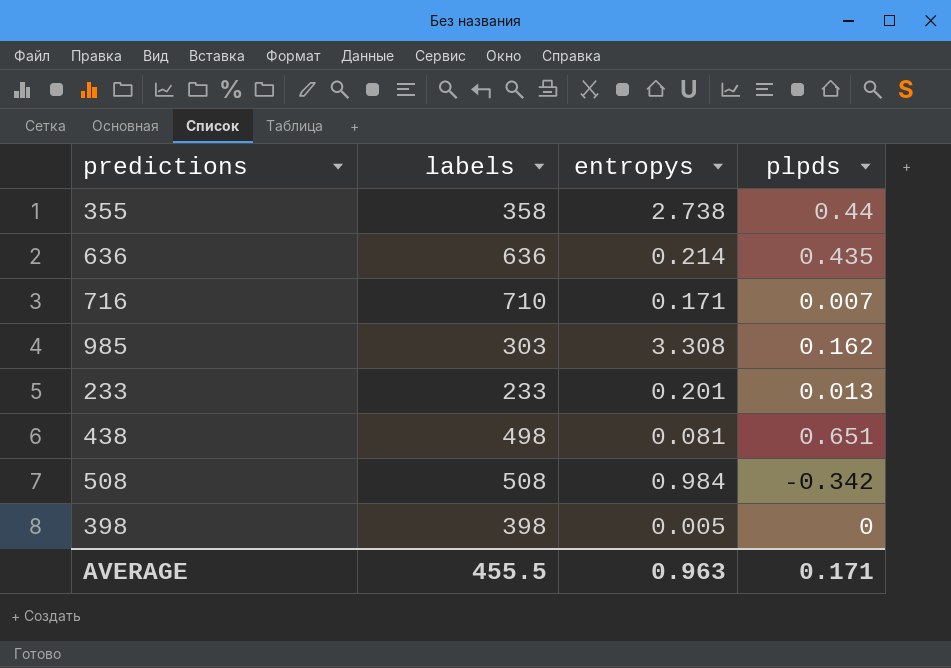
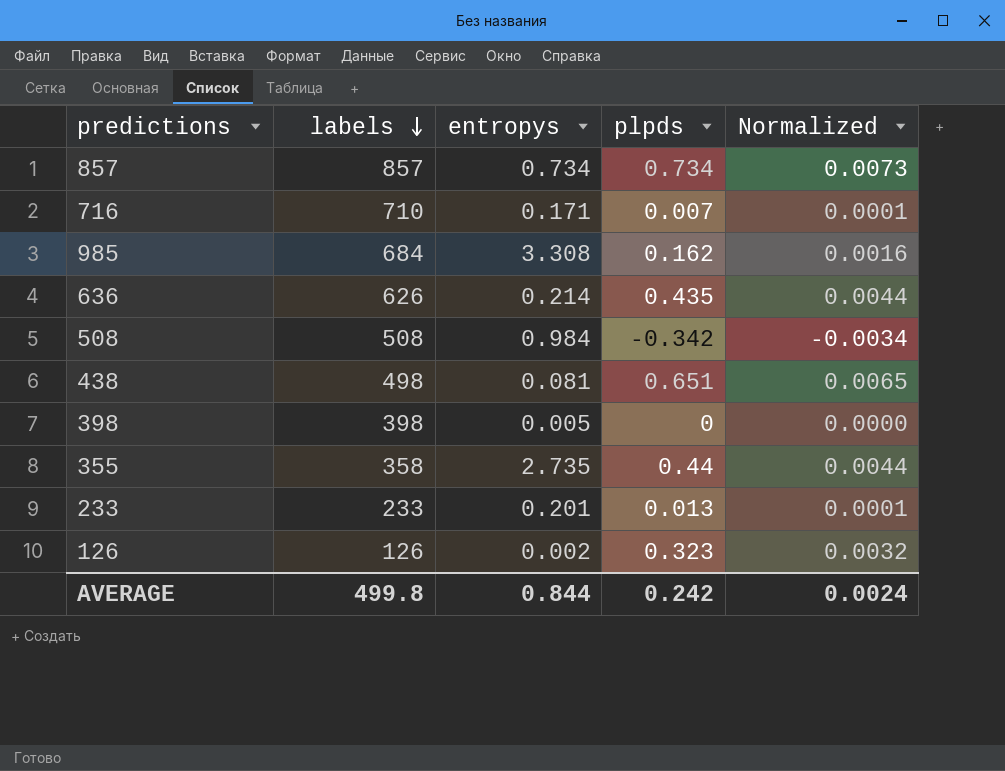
row order: none -> labels descending
column Normalized | formula: none -> [plpds] * 0.01
row 857: none -> 857 | 0.734 | 0.734 | 0.0073
985 | labels: 303 -> 684
636 | labels: 636 -> 626
355 | entropys: 2.738 -> 2.735
row 126: none -> 126 | 0.002 | 0.323 | 0.0032
AVERAGE | labels: 455.5 -> 499.8
AVERAGE | entropys: 0.963 -> 0.844
AVERAGE | plpds: 0.171 -> 0.242

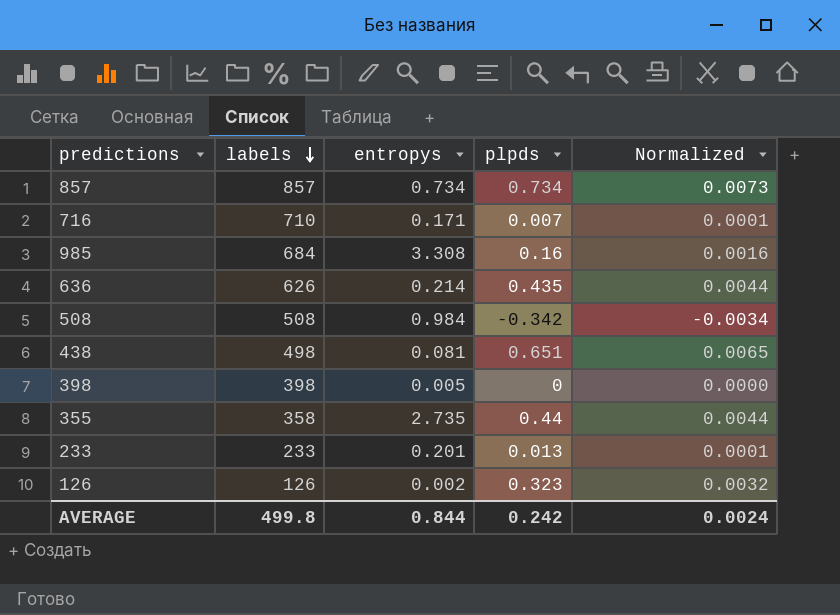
985 | plpds: 0.162 -> 0.16

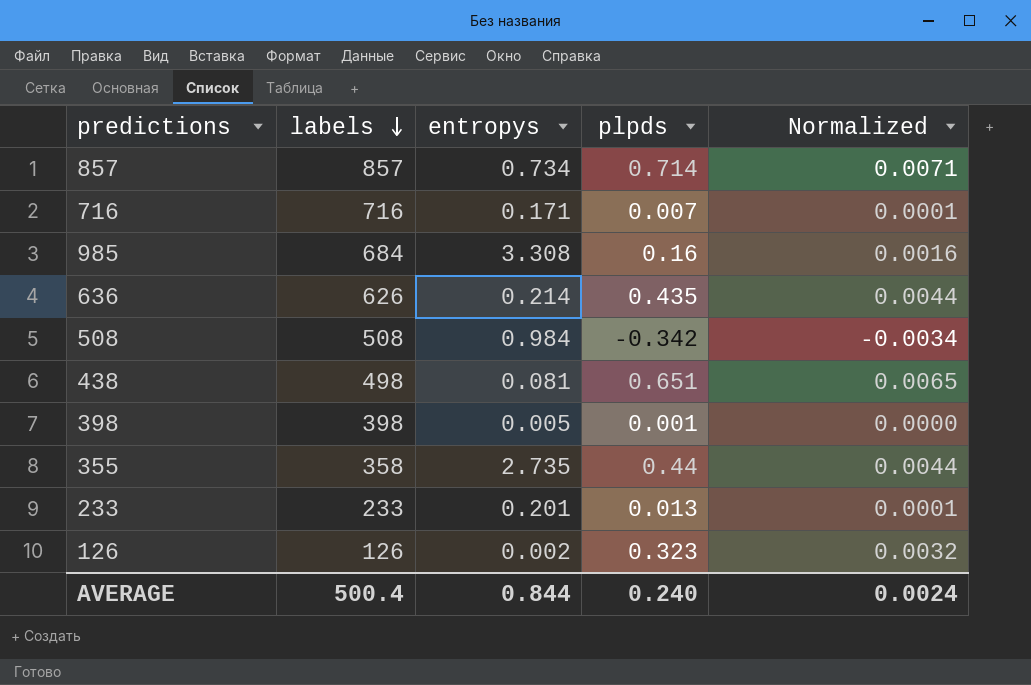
857 | plpds: 0.734 -> 0.714
857 | Normalized: 0.0073 -> 0.0071
716 | labels: 710 -> 716
398 | plpds: 0 -> 0.001
AVERAGE | labels: 499.8 -> 500.4
AVERAGE | plpds: 0.242 -> 0.240

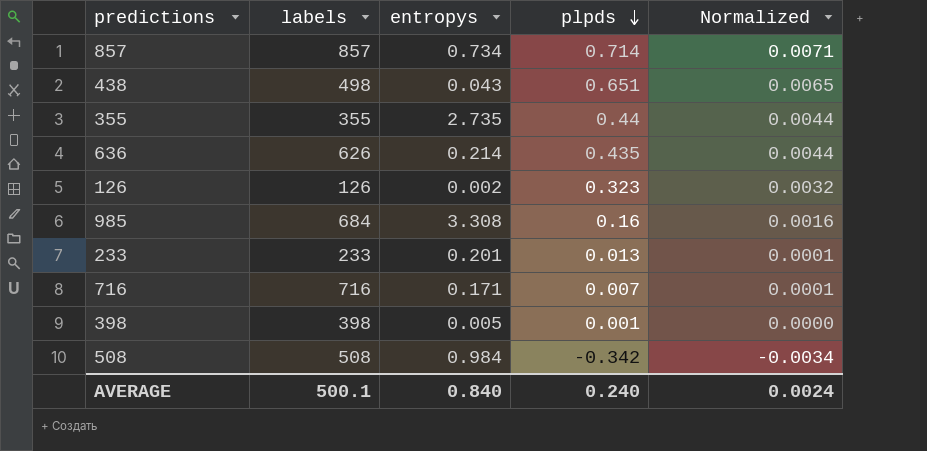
row order: labels descending -> plpds descending
438 | entropys: 0.081 -> 0.043
355 | labels: 358 -> 355
AVERAGE | labels: 500.4 -> 500.1
AVERAGE | entropys: 0.844 -> 0.840

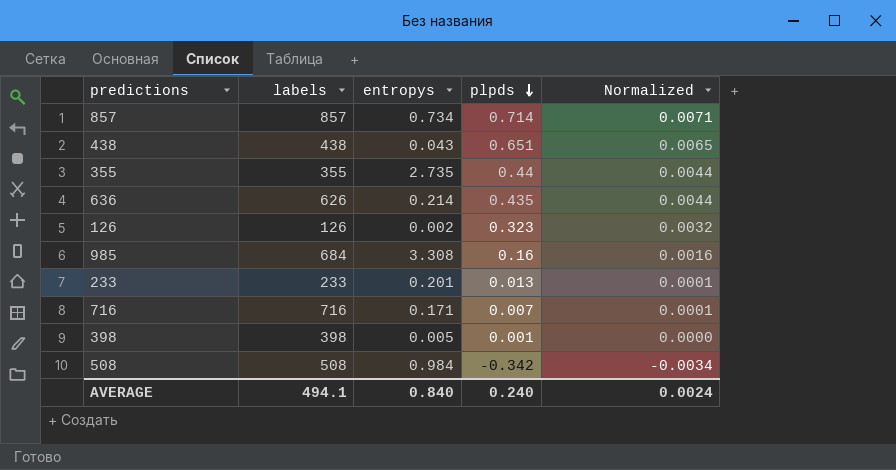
438 | labels: 498 -> 438
AVERAGE | labels: 500.1 -> 494.1

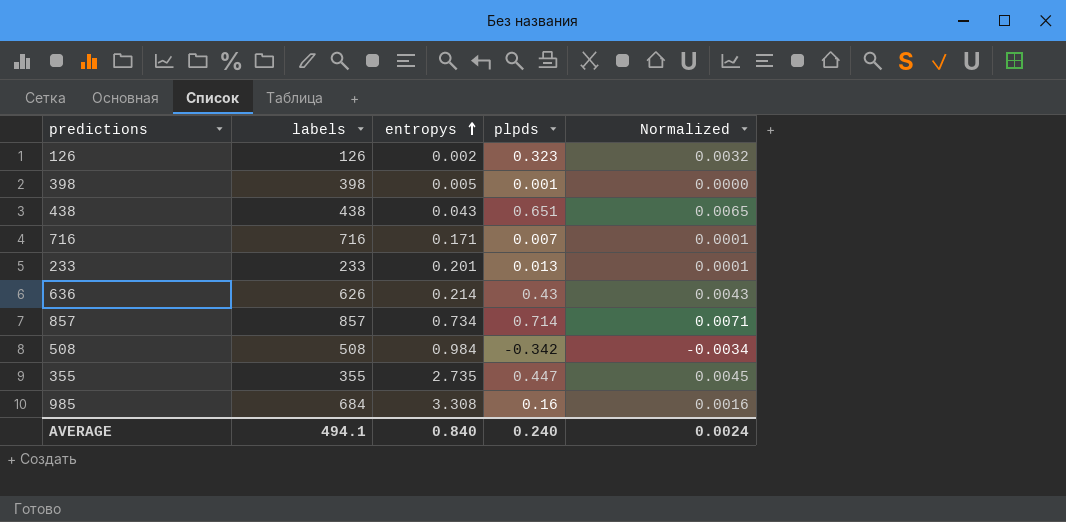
row order: plpds descending -> entropys ascending
636 | plpds: 0.435 -> 0.43
636 | Normalized: 0.0044 -> 0.0043
355 | plpds: 0.44 -> 0.447
355 | Normalized: 0.0044 -> 0.0045

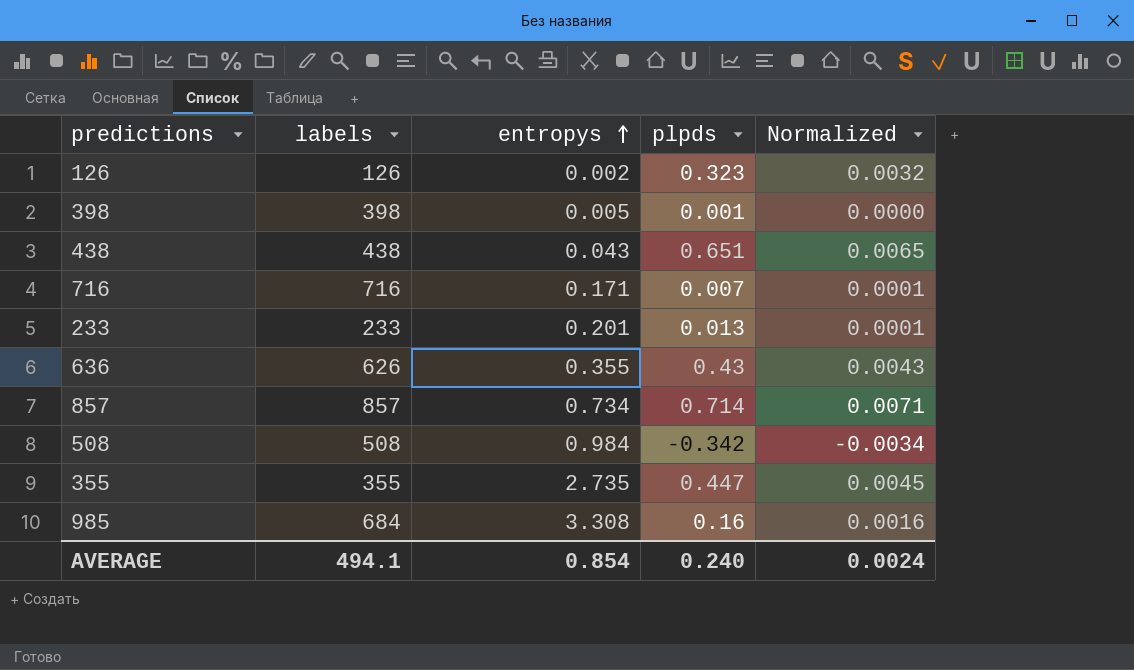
636 | entropys: 0.214 -> 0.355
AVERAGE | entropys: 0.840 -> 0.854

